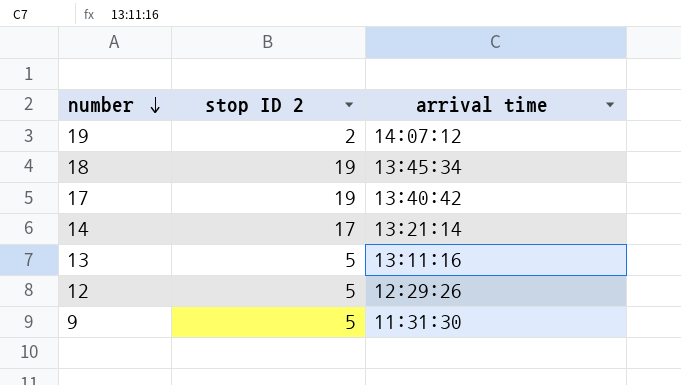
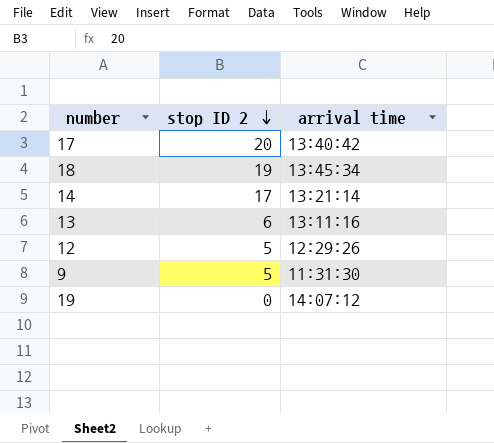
row order: number descending -> stop ID 2 descending
17 | stop ID 2: 19 -> 20
13 | stop ID 2: 5 -> 6
19 | stop ID 2: 2 -> 0

